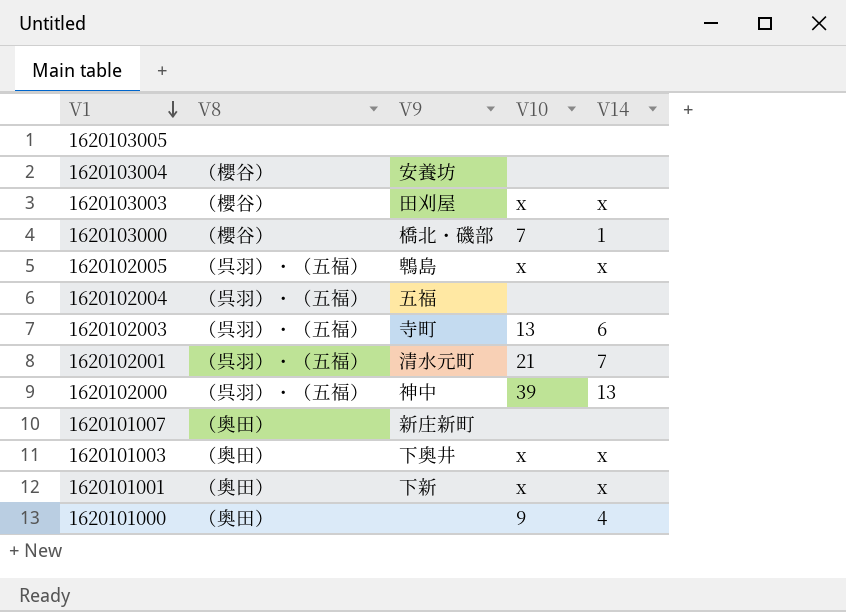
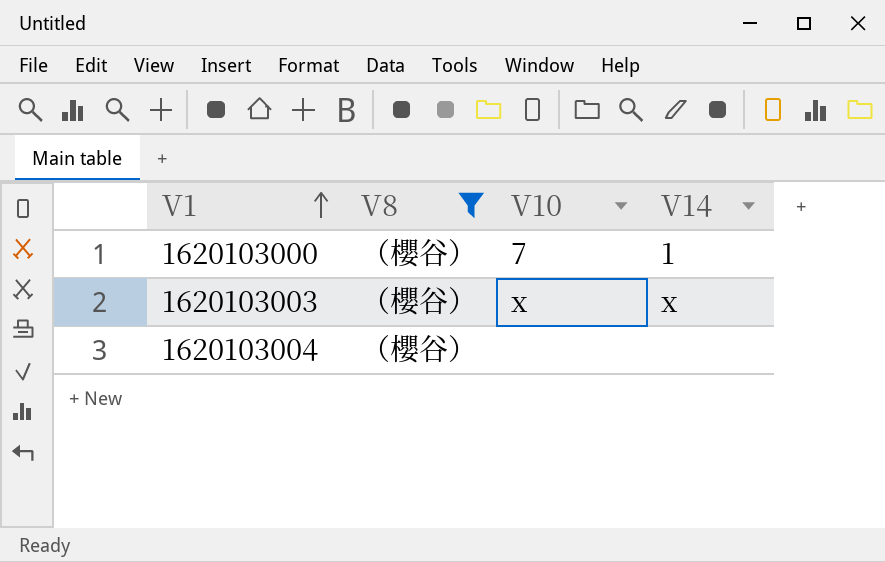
filter: none -> V8 = （櫻谷）
row order: V1 descending -> V1 ascending
column V9 | position: 3 -> none

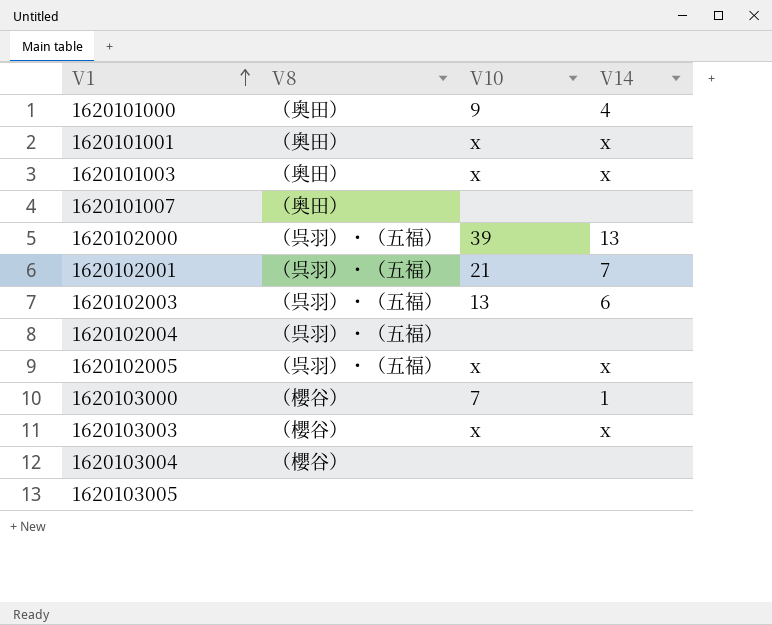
filter: V8 = （櫻谷） -> none

